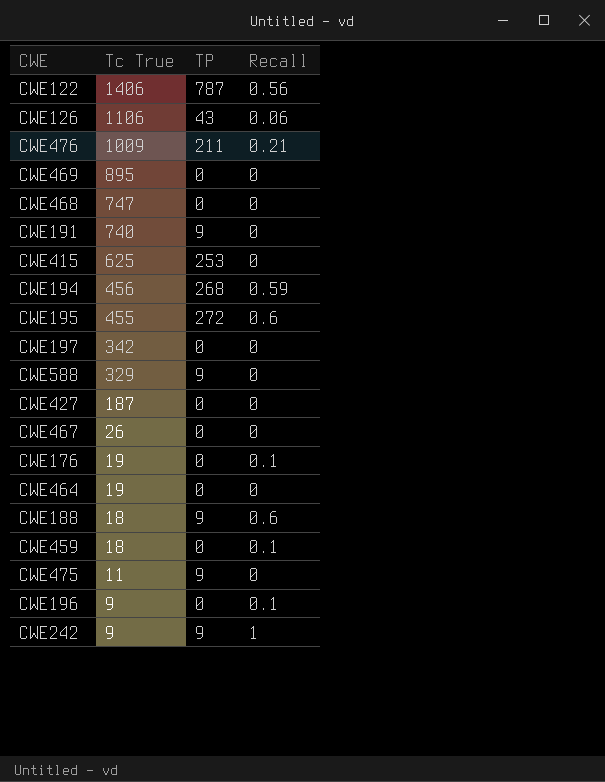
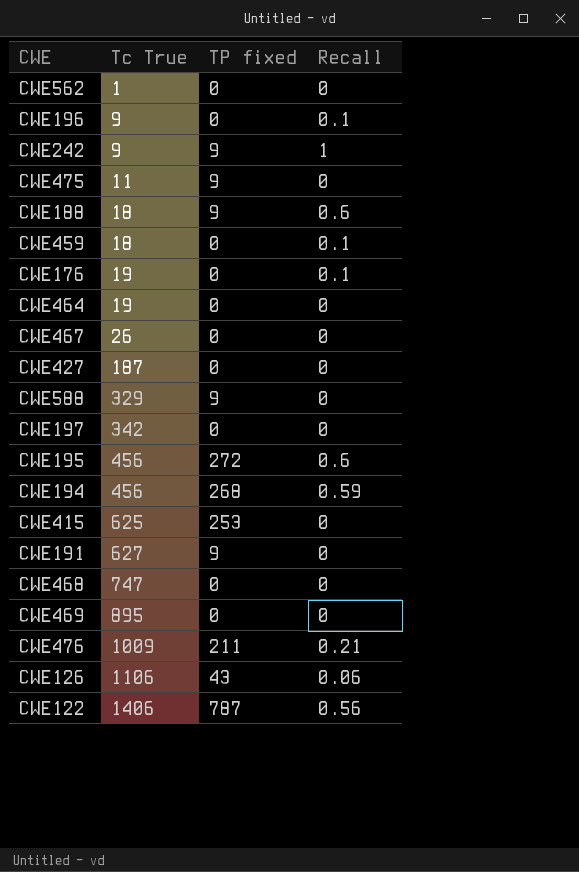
row order: Tc True descending -> Tc True ascending
column name: TP -> TP fixed
row CWE562: none -> 1 | 0 | 0
CWE195 | Tc True: 455 -> 456
CWE191 | Tc True: 740 -> 627

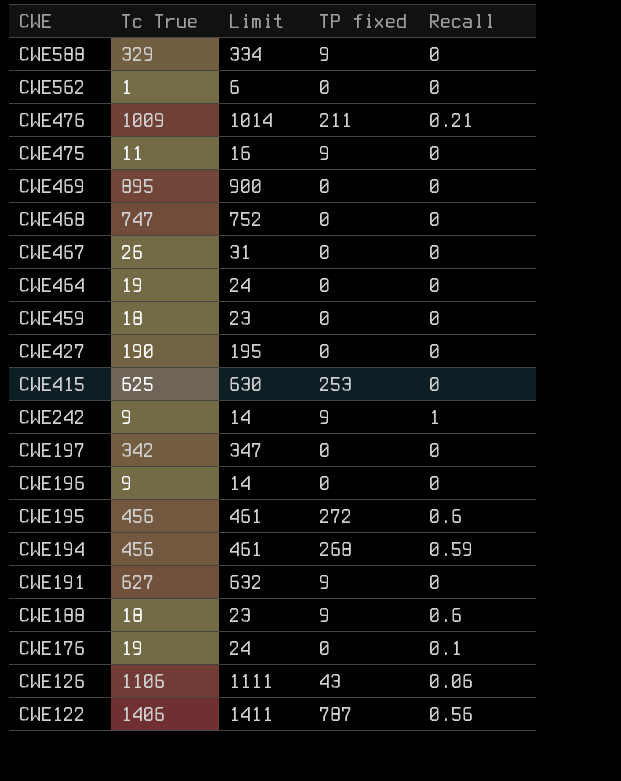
row order: Tc True ascending -> CWE descending
column Limit | formula: none -> [Tc True] + 5
CWE459 | Recall: 0.1 -> 0
CWE427 | Tc True: 187 -> 190
CWE196 | Recall: 0.1 -> 0

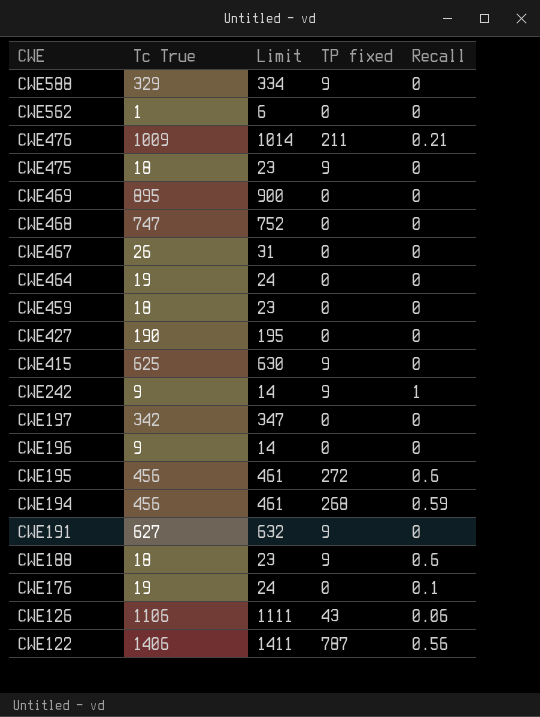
CWE475 | Tc True: 11 -> 18
CWE475 | Limit: 16 -> 23
CWE415 | TP fixed: 253 -> 9

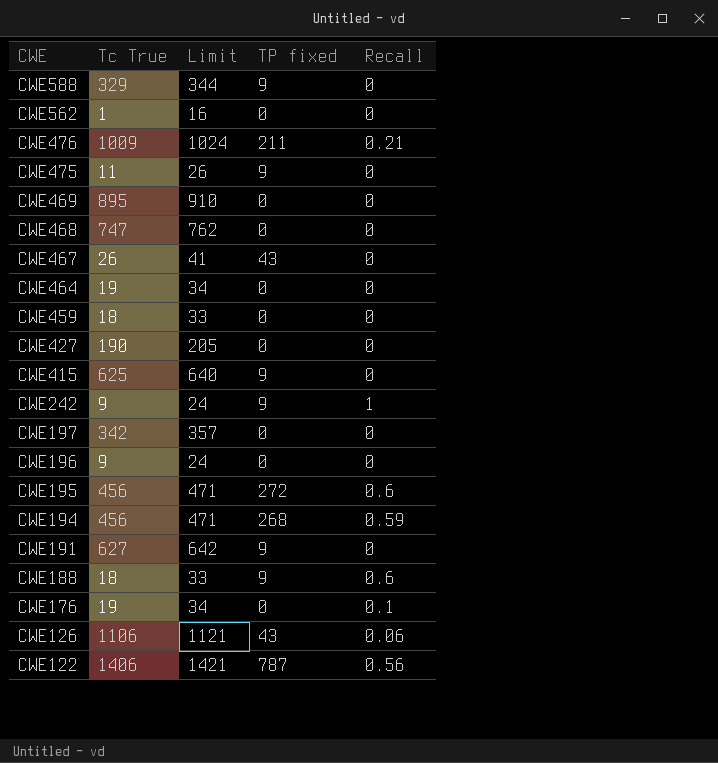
column Limit | formula: [Tc True] + 5 -> [Tc True] + 15
CWE475 | Tc True: 18 -> 11
CWE467 | TP fixed: 0 -> 43

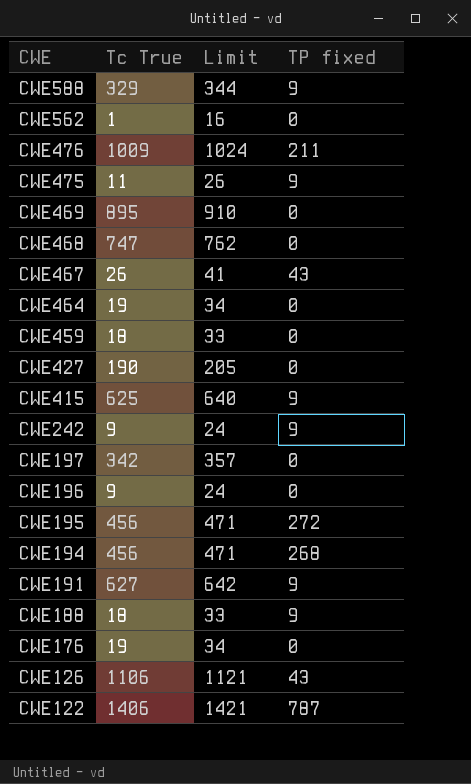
column Recall | position: 5 -> none

